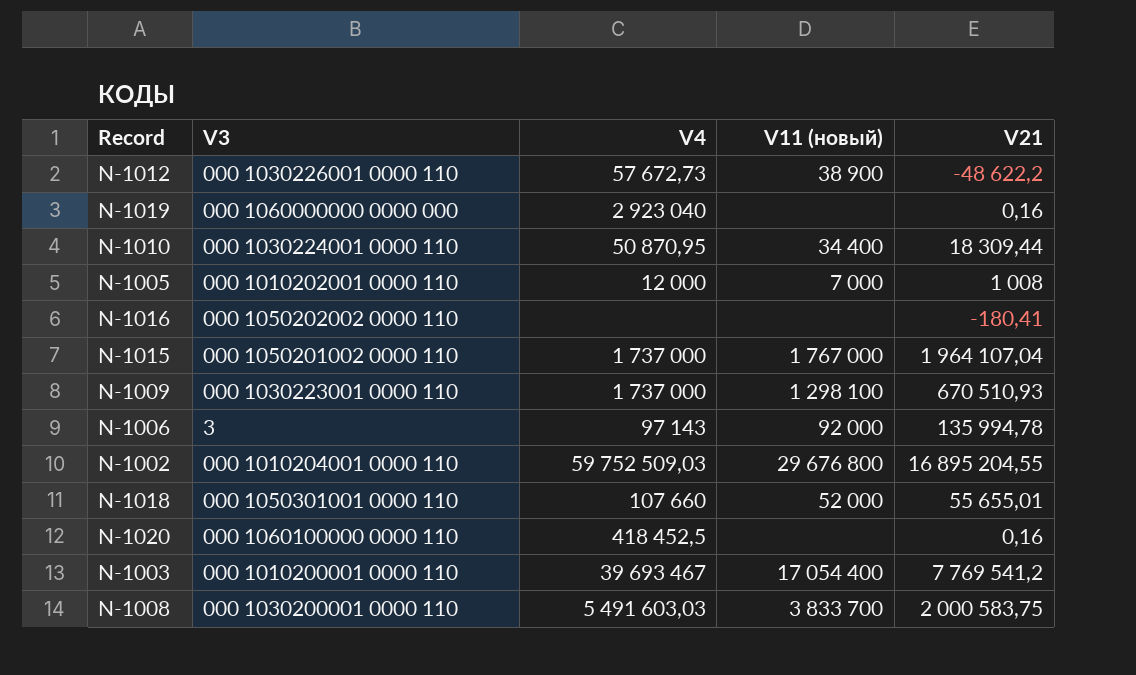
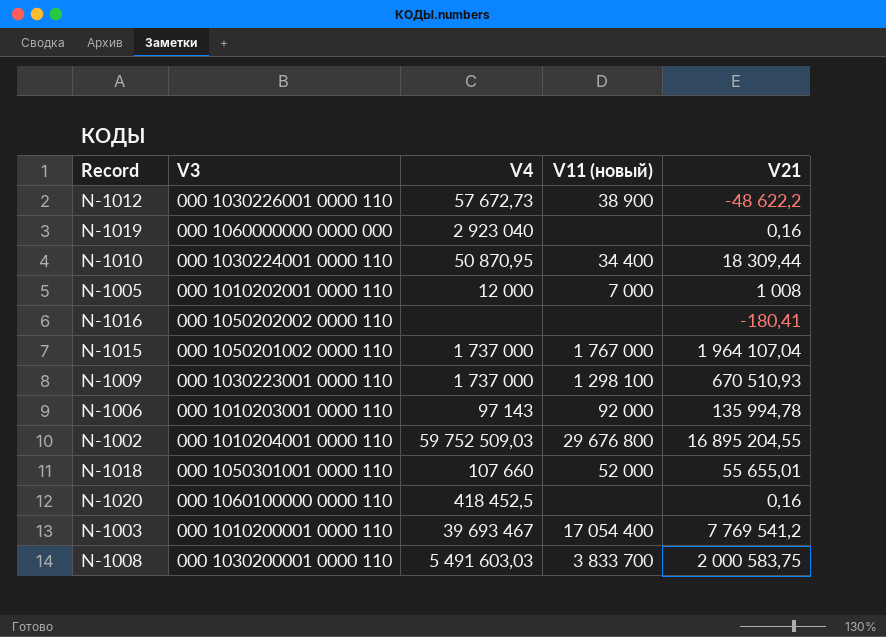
N-1006 | V3: 3 -> 000 1010203001 0000 110

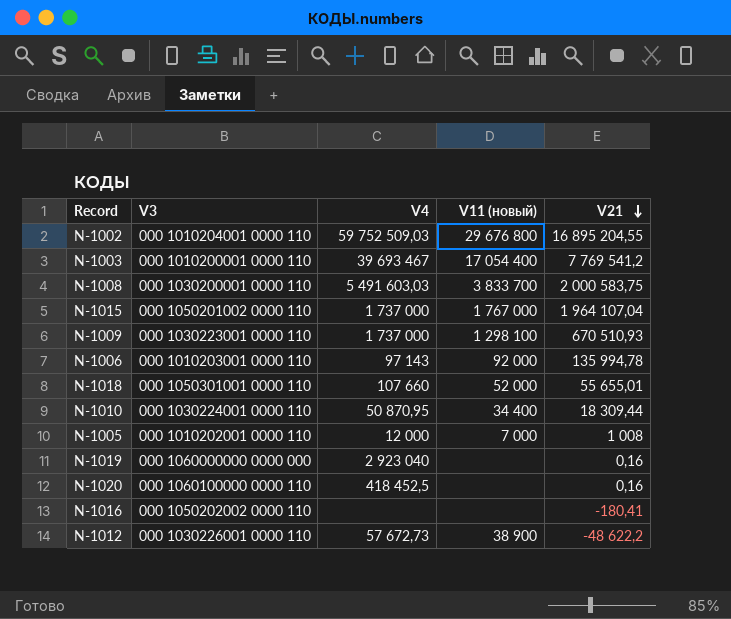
row order: none -> V21 descending

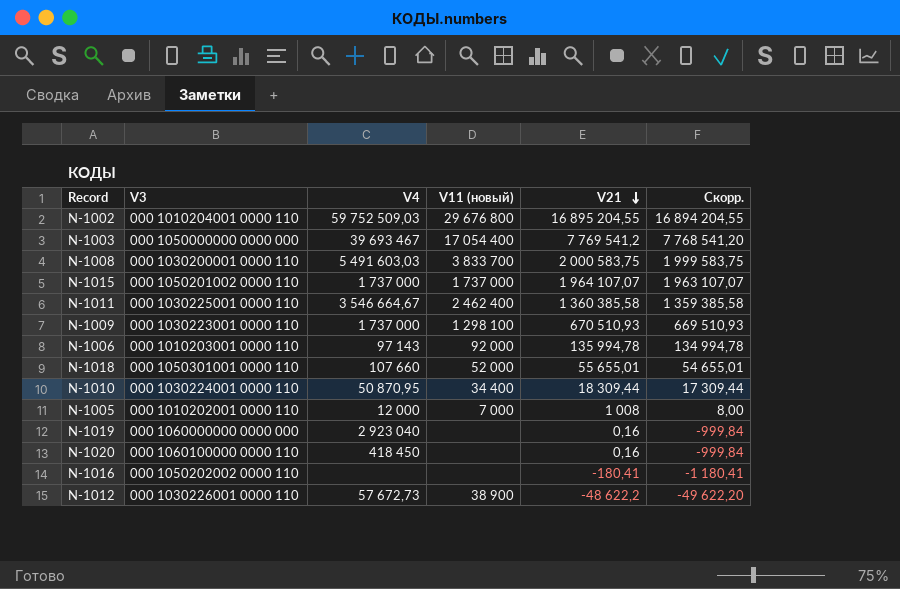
column Скорр. | formula: none -> [V21] - 1000
N-1003 | V3: 000 1010200001 0000 110 -> 000 1050000000 0000 000
N-1015 | V11 (новый): 1 767 000 -> 1 737 000
N-1015 | V21: 1 964 107,04 -> 1 964 107,07
row N-1011: none -> 000 1030225001 0000 110 | 3 546 664,67 | 2 462 400 | 1 360 385,58 | 1 359 385,58
N-1020 | V4: 418 452,5 -> 418 450

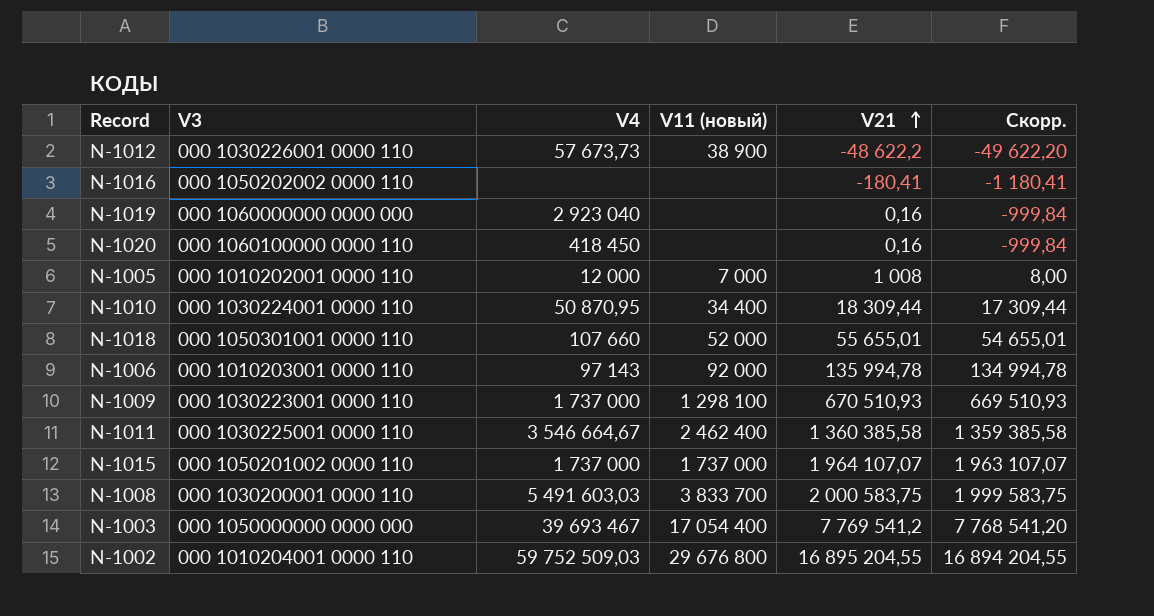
row order: V21 descending -> V21 ascending
N-1012 | V4: 57 672,73 -> 57 673,73

